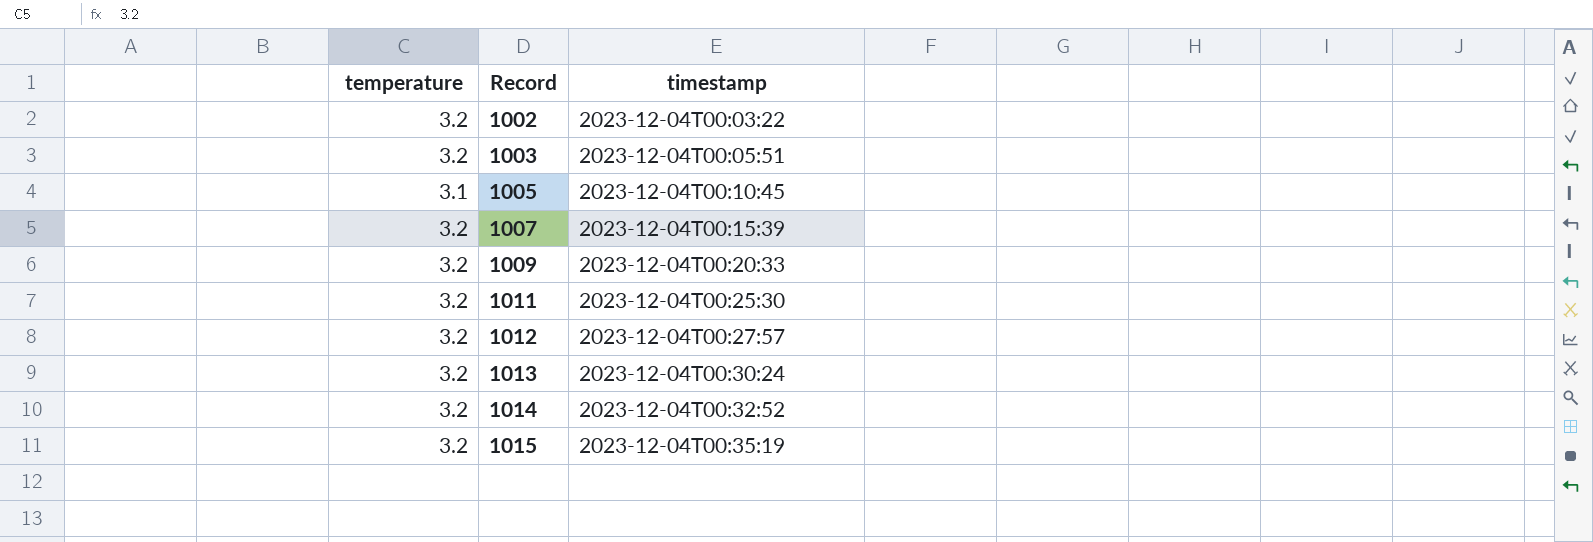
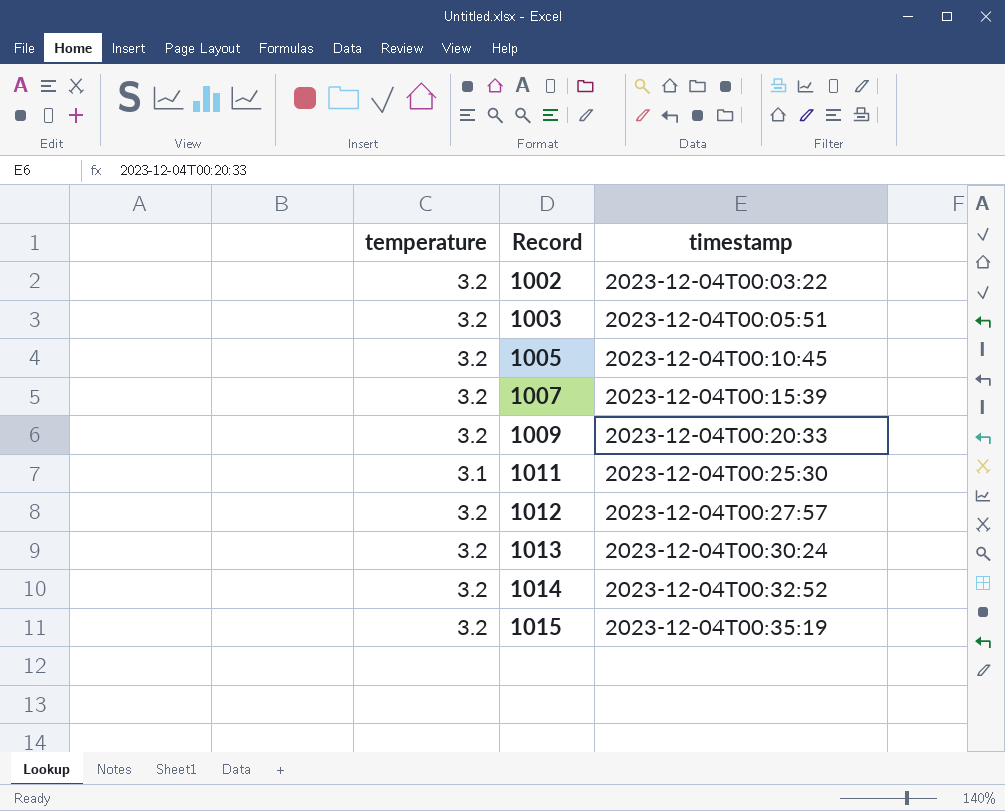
1005 | temperature: 3.1 -> 3.2
1011 | temperature: 3.2 -> 3.1

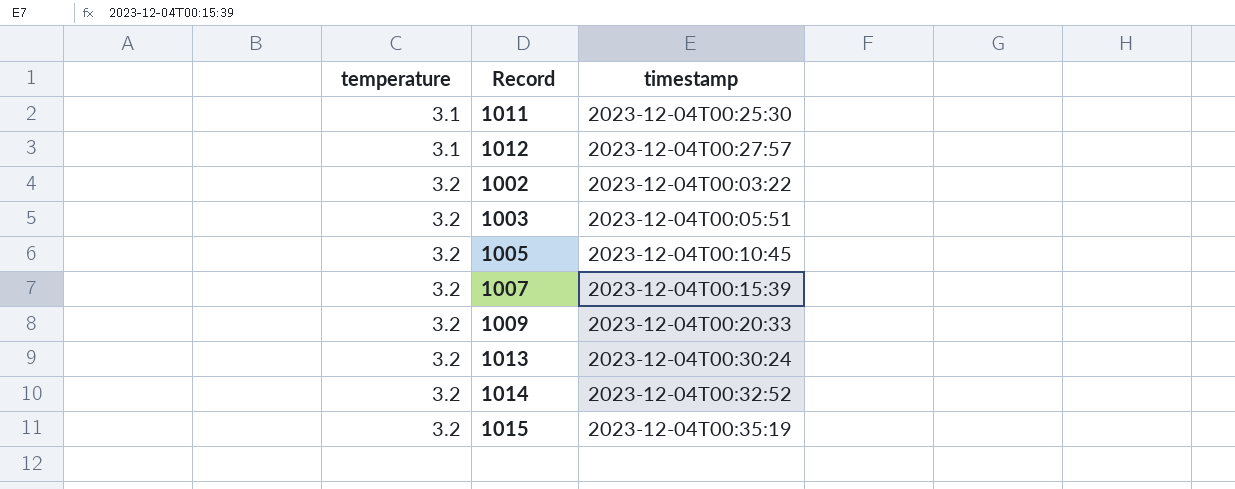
row order: Record ascending -> temperature ascending
1012 | temperature: 3.2 -> 3.1

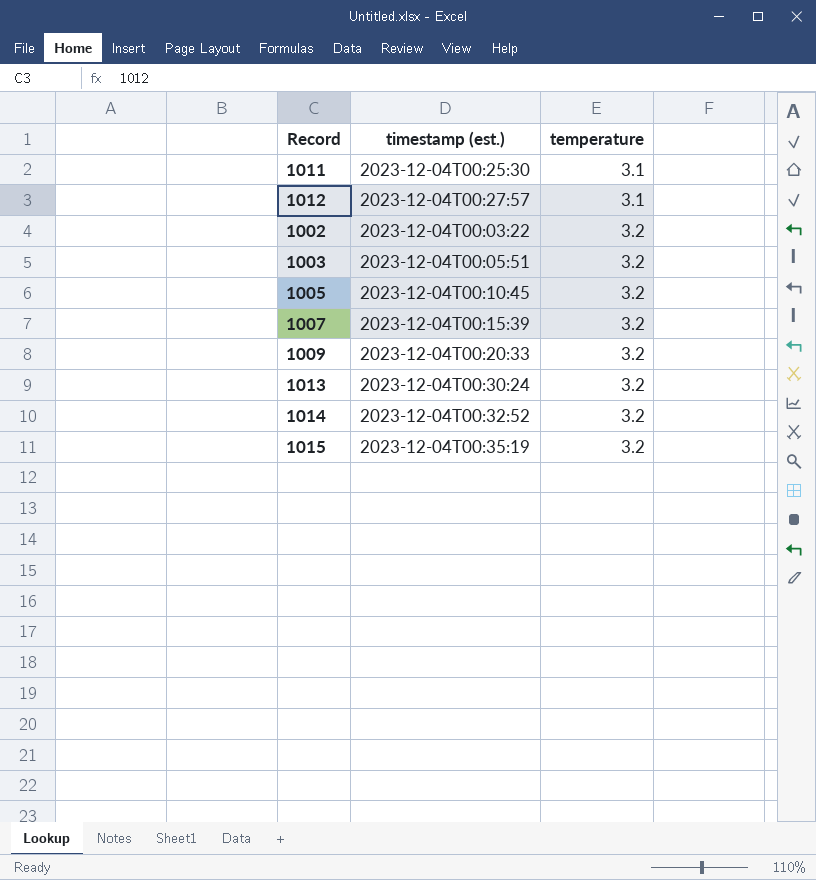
column name: timestamp -> timestamp (est.)
column temperature | position: 1 -> 3

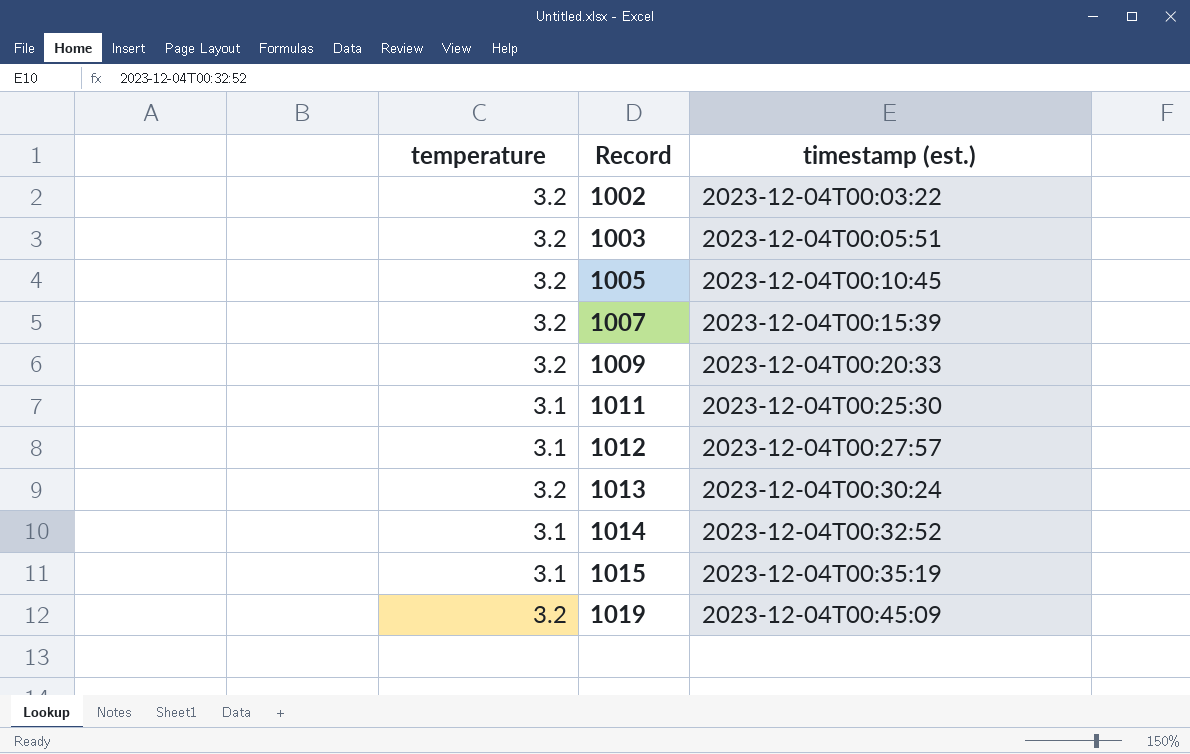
row order: temperature ascending -> Record ascending
column temperature | position: 3 -> 1
1014 | temperature: 3.2 -> 3.1
1015 | temperature: 3.2 -> 3.1
row 1019: none -> 3.2 | 2023-12-04T00:45:09

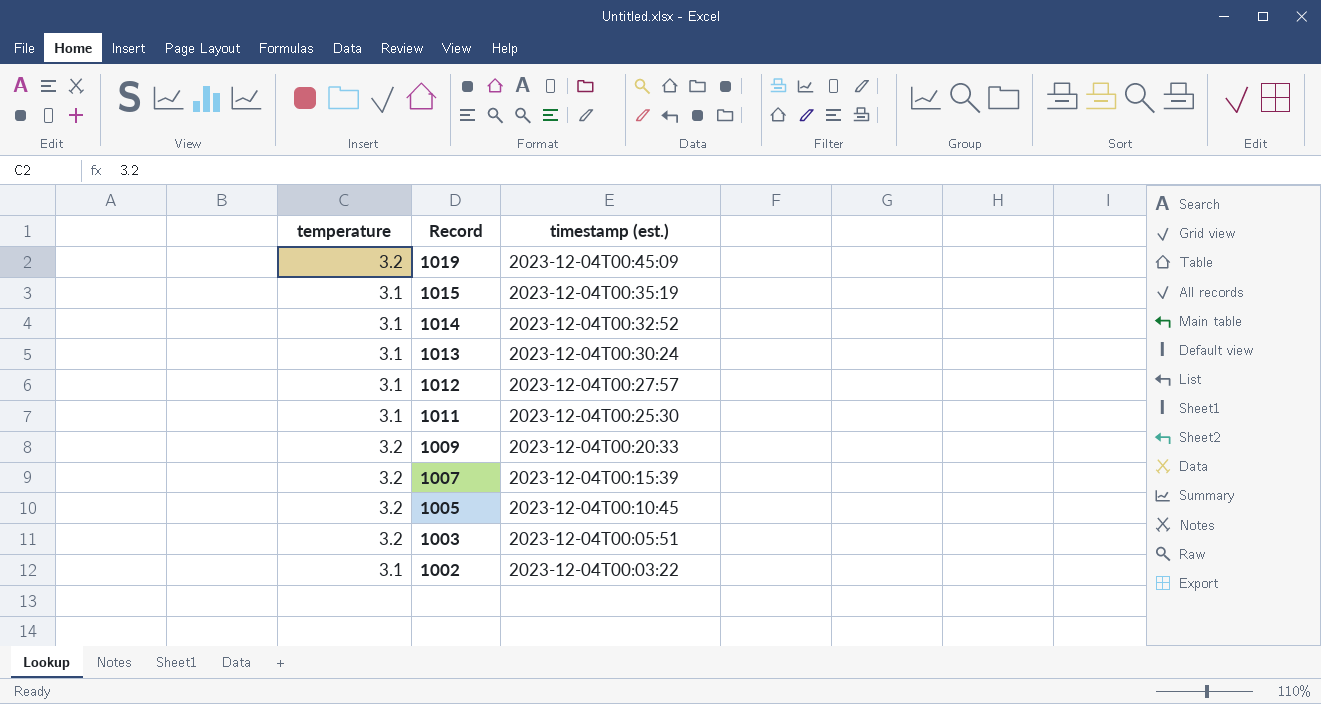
row order: Record ascending -> Record descending
1013 | temperature: 3.2 -> 3.1
1002 | temperature: 3.2 -> 3.1

